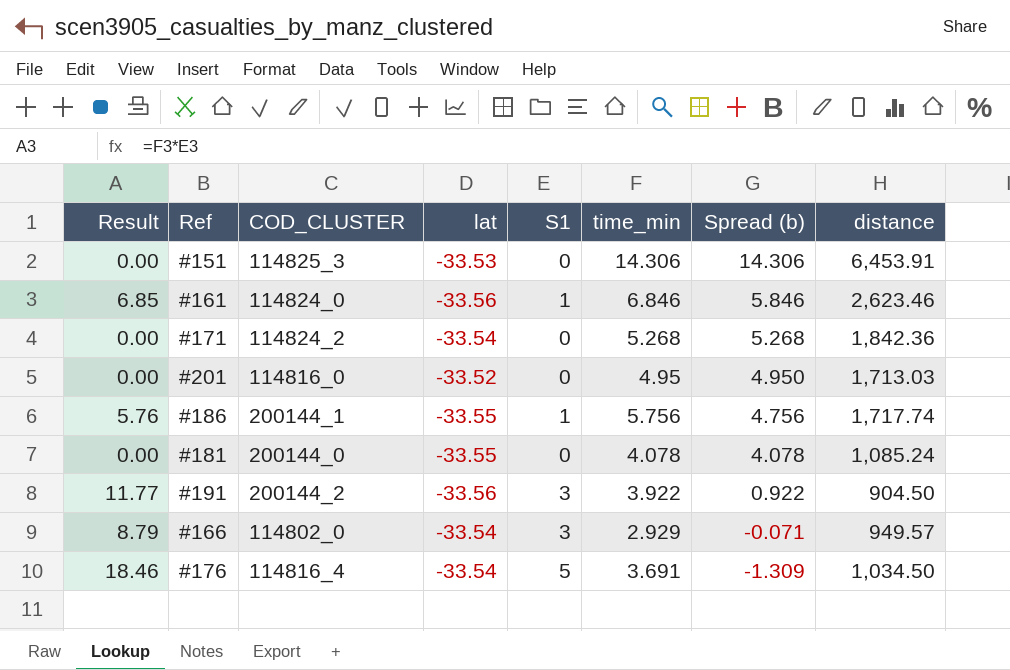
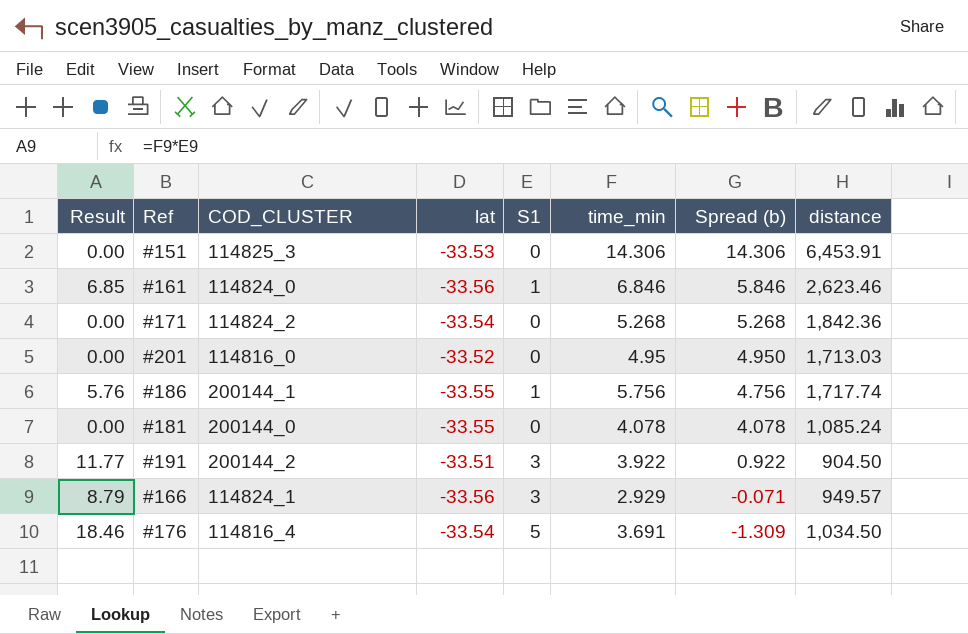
#191 | lat: -33.56 -> -33.51
#166 | COD_CLUSTER: 114802_0 -> 114824_1
#166 | lat: -33.54 -> -33.56

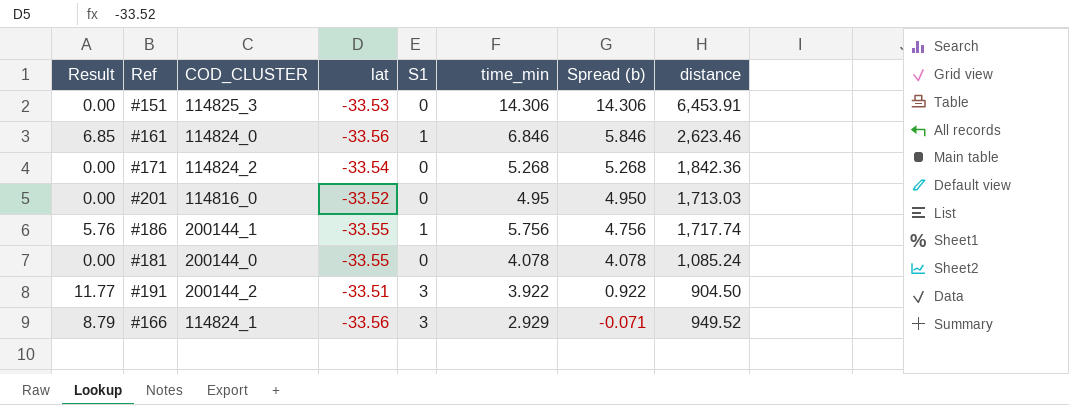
row #176: 18.46 | 114816_4 | -33.54 | 5 | 3.691 | -1.309 | 1,034.50 -> none
#166 | distance: 949.57 -> 949.52

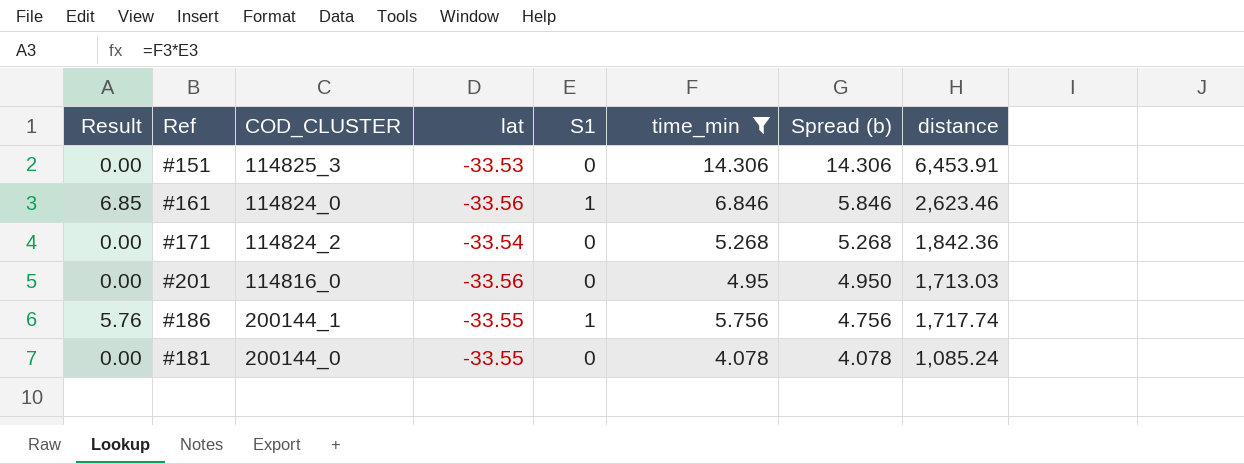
filter: none -> time_min >= 4.078
#201 | lat: -33.52 -> -33.56

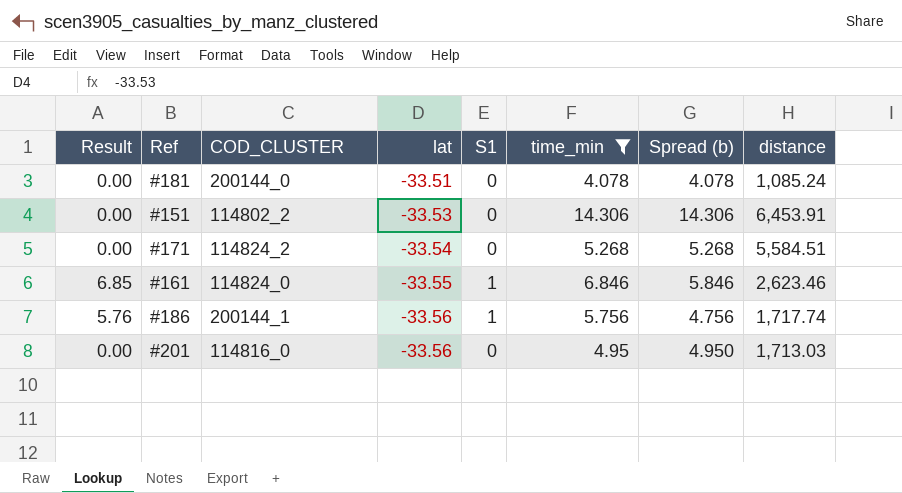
row order: Spread (b) descending -> lat descending
#181 | lat: -33.55 -> -33.51
#151 | COD_CLUSTER: 114825_3 -> 114802_2
#171 | distance: 1,842.36 -> 5,584.51
#161 | lat: -33.56 -> -33.55
#186 | lat: -33.55 -> -33.56

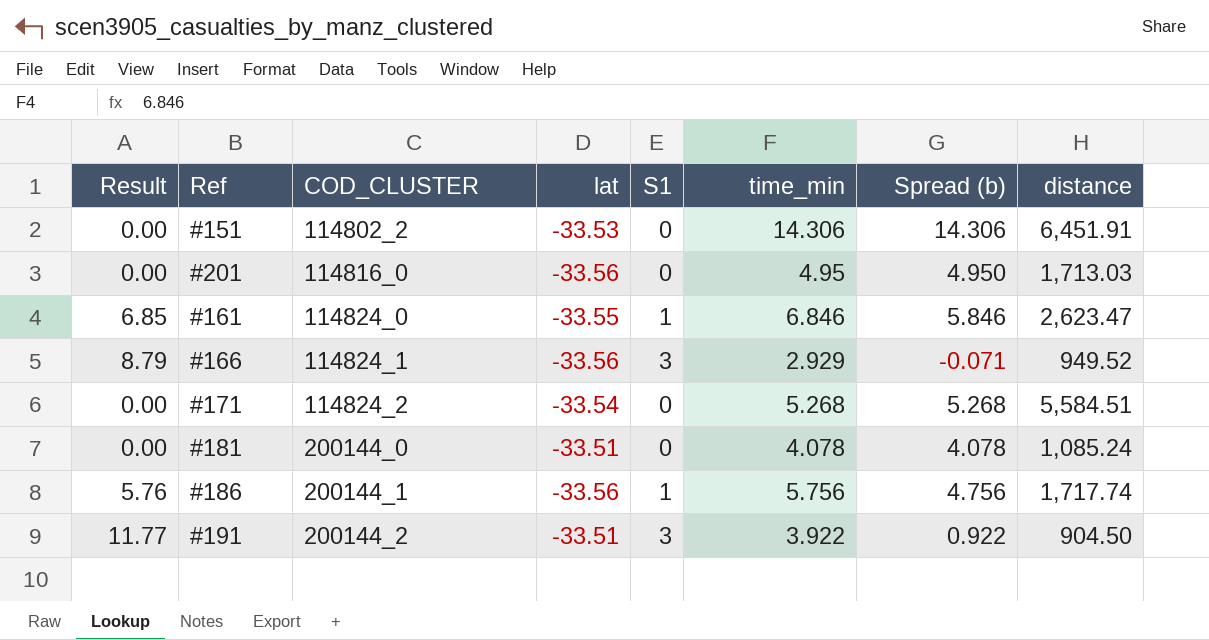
filter: time_min >= 4.078 -> none
row order: lat descending -> COD_CLUSTER ascending
#151 | distance: 6,453.91 -> 6,451.91
#161 | distance: 2,623.46 -> 2,623.47

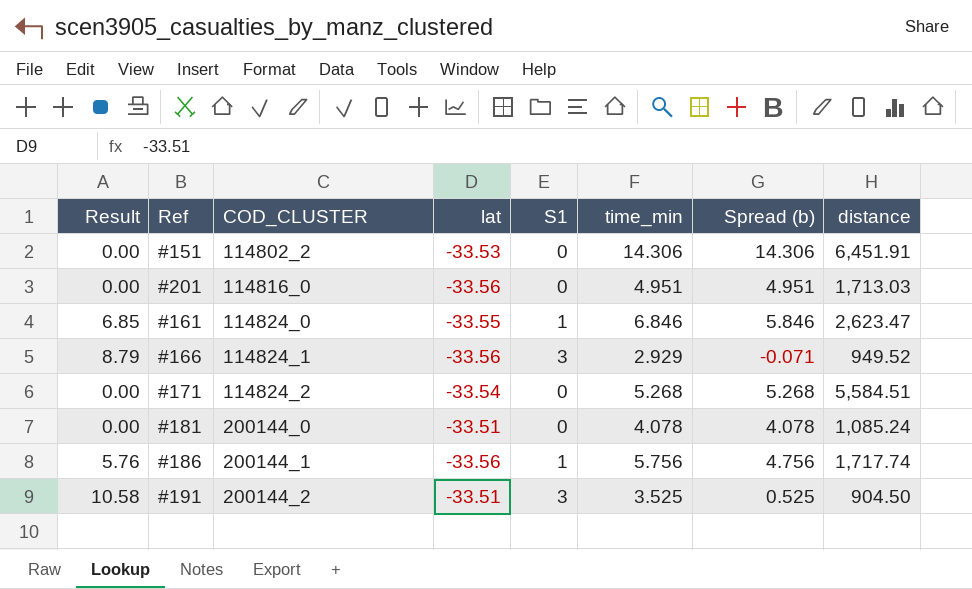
#201 | time_min: 4.95 -> 4.951
#201 | Spread (b): 4.950 -> 4.951
#191 | Result: 11.77 -> 10.58
#191 | time_min: 3.922 -> 3.525
#191 | Spread (b): 0.922 -> 0.525

